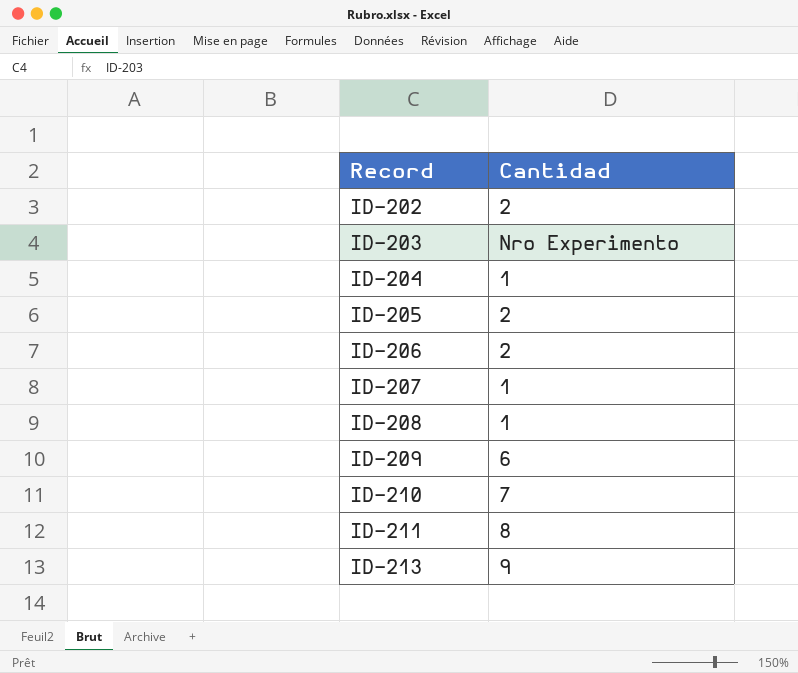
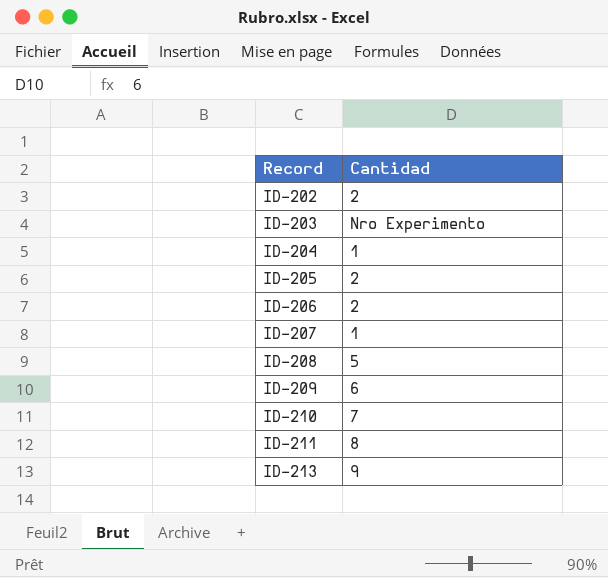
ID-208 | Cantidad: 1 -> 5

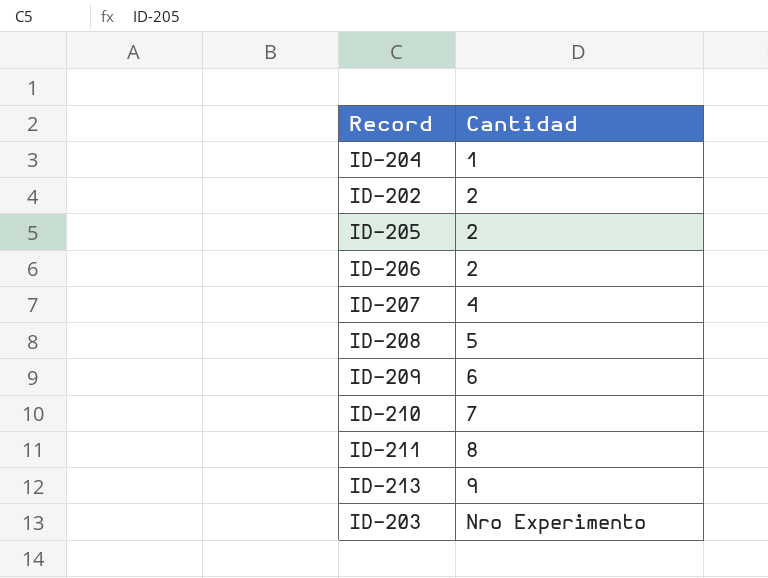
row order: Record ascending -> Cantidad ascending
ID-207 | Cantidad: 1 -> 4

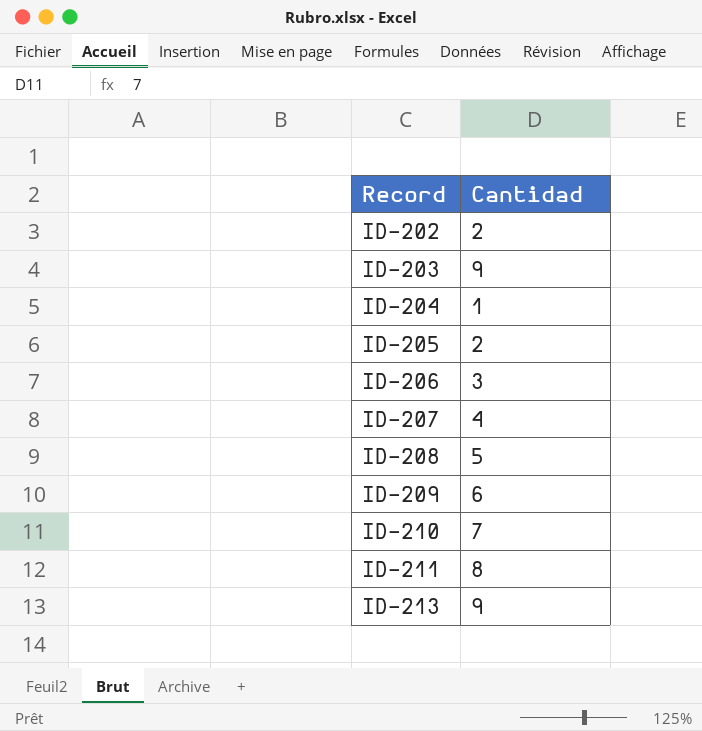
row order: Cantidad ascending -> Record ascending
ID-203 | Cantidad: Nro Experimento -> 9
ID-206 | Cantidad: 2 -> 3

